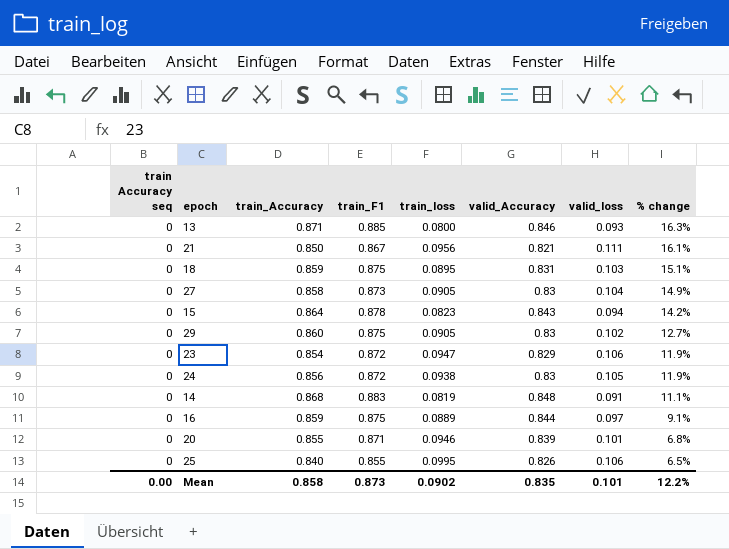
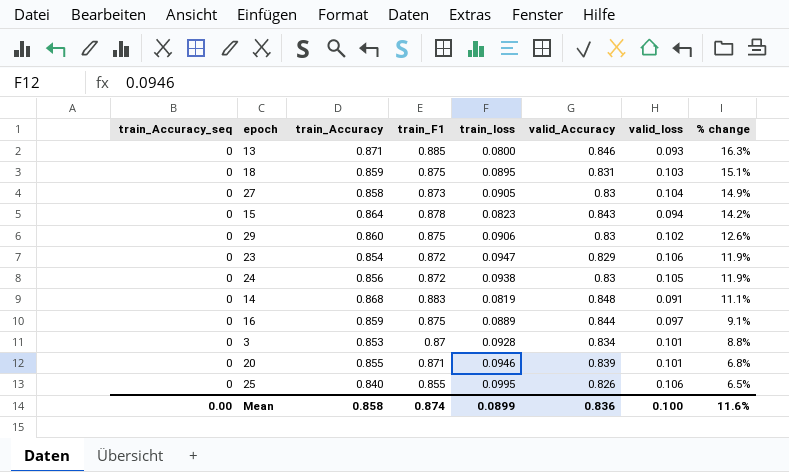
column name: train Accuracy seq -> train_Accuracy_seq
row 21: 0 | 0.850 | 0.867 | 0.0956 | 0.821 | 0.111 | 16.1% -> none
29 | train_loss: 0.0905 -> 0.0906
29 | % change: 12.7% -> 12.6%
row 3: none -> 0 | 0.853 | 0.87 | 0.0928 | 0.834 | 0.101 | 8.8%
Mean | train_F1: 0.873 -> 0.874
Mean | train_loss: 0.0902 -> 0.0899
Mean | valid_Accuracy: 0.835 -> 0.836
Mean | valid_loss: 0.101 -> 0.100
Mean | % change: 12.2% -> 11.6%

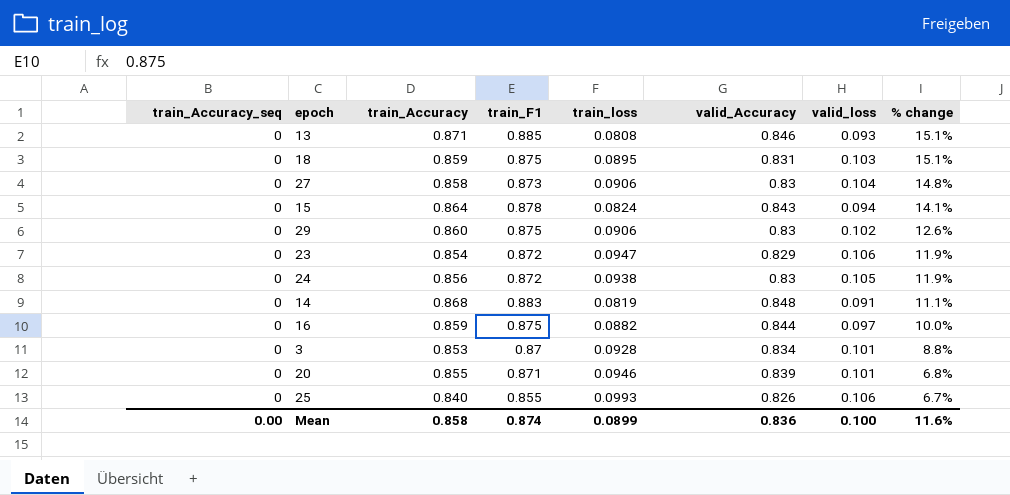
13 | train_loss: 0.0800 -> 0.0808
13 | % change: 16.3% -> 15.1%
27 | train_loss: 0.0905 -> 0.0906
27 | % change: 14.9% -> 14.8%
15 | train_loss: 0.0823 -> 0.0824
15 | % change: 14.2% -> 14.1%
16 | train_loss: 0.0889 -> 0.0882
16 | % change: 9.1% -> 10.0%
25 | train_loss: 0.0995 -> 0.0993
25 | % change: 6.5% -> 6.7%

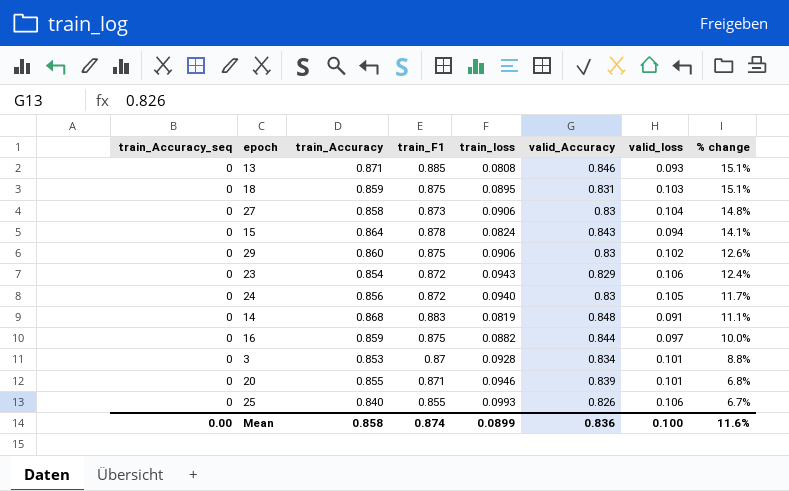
23 | train_loss: 0.0947 -> 0.0943
23 | % change: 11.9% -> 12.4%
24 | train_loss: 0.0938 -> 0.0940
24 | % change: 11.9% -> 11.7%

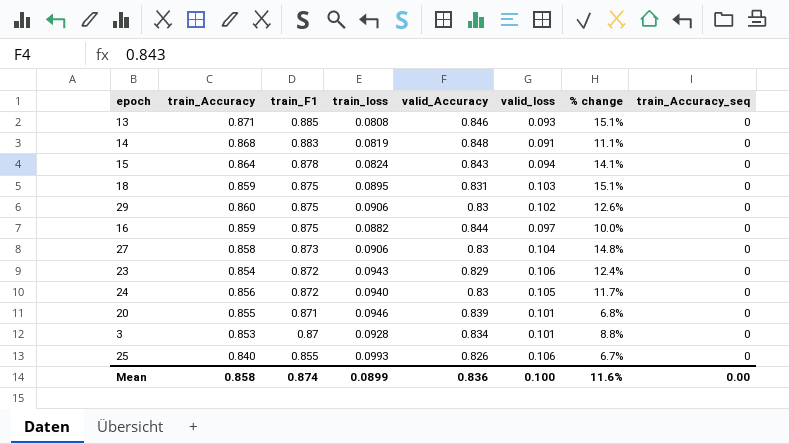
row order: % change descending -> train_F1 descending
column train_Accuracy_seq | position: 1 -> 8

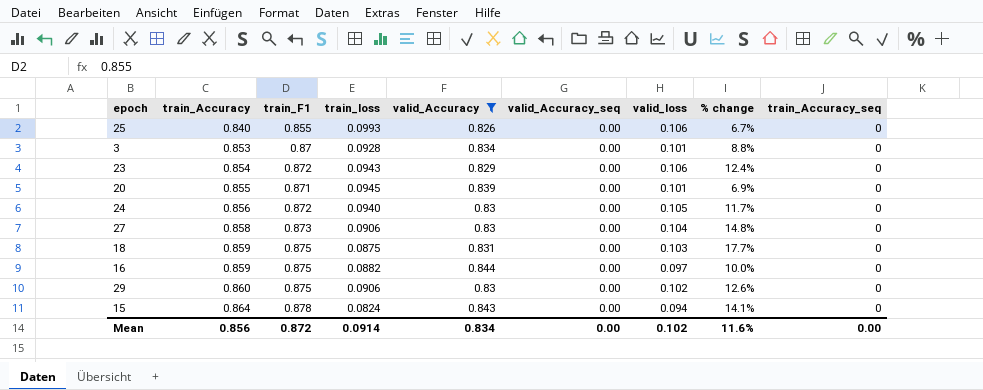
filter: none -> valid_Accuracy <= 0.844
row order: train_F1 descending -> train_Accuracy ascending
column valid_Accuracy_seq | position: none -> 6
20 | train_loss: 0.0946 -> 0.0945
20 | % change: 6.8% -> 6.9%
18 | train_loss: 0.0895 -> 0.0875
18 | % change: 15.1% -> 17.7%
Mean | train_Accuracy: 0.858 -> 0.856
Mean | train_F1: 0.874 -> 0.872
Mean | train_loss: 0.0899 -> 0.0914
Mean | valid_Accuracy: 0.836 -> 0.834
Mean | valid_loss: 0.100 -> 0.102

